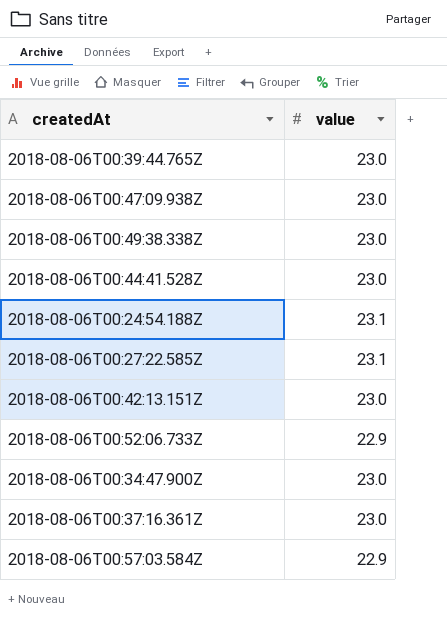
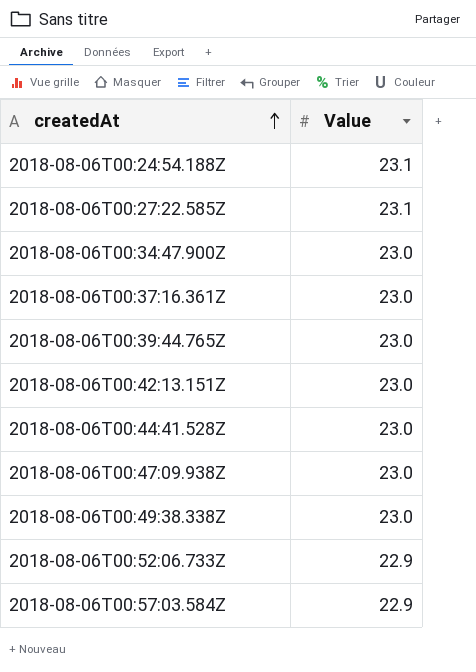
row order: none -> createdAt ascending
column name: value -> Value

